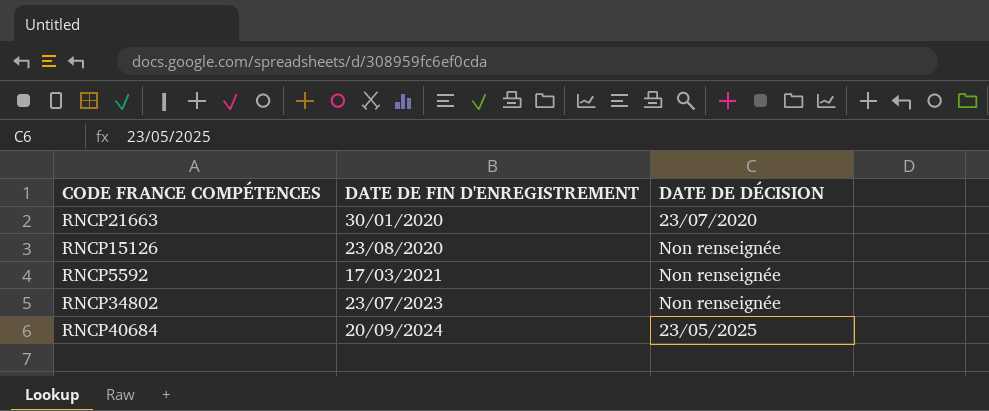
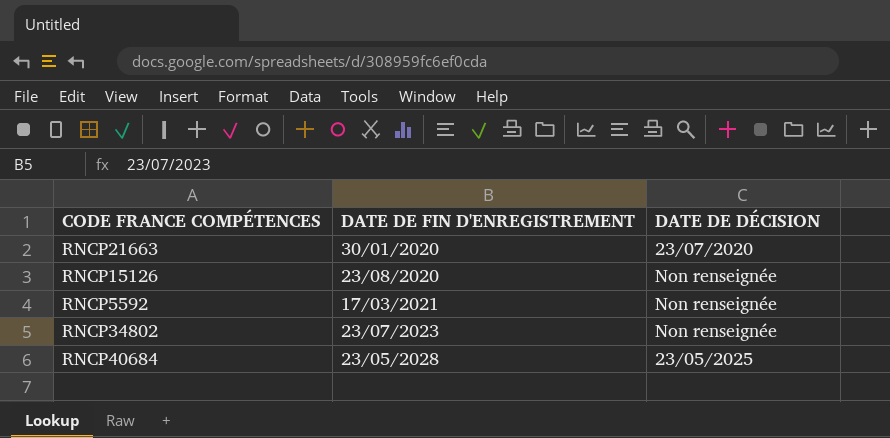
RNCP40684 | DATE DE FIN D'ENREGISTREMENT: 20/09/2024 -> 23/05/2028

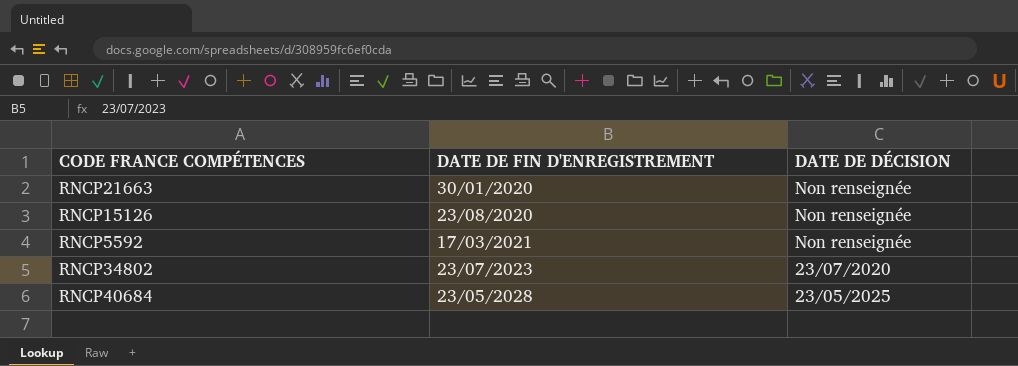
RNCP21663 | DATE DE DÉCISION: 23/07/2020 -> Non renseignée
RNCP34802 | DATE DE DÉCISION: Non renseignée -> 23/07/2020

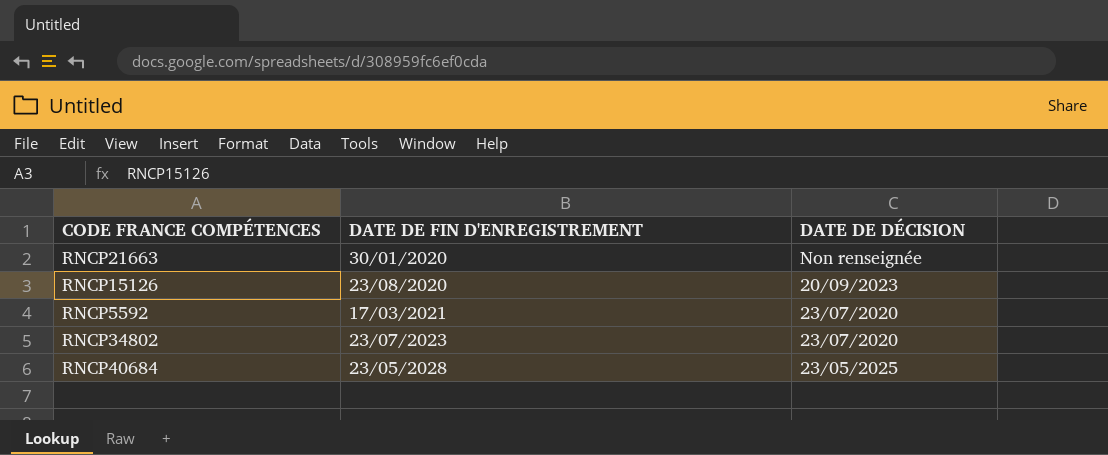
RNCP15126 | DATE DE DÉCISION: Non renseignée -> 20/09/2023
RNCP5592 | DATE DE DÉCISION: Non renseignée -> 23/07/2020

